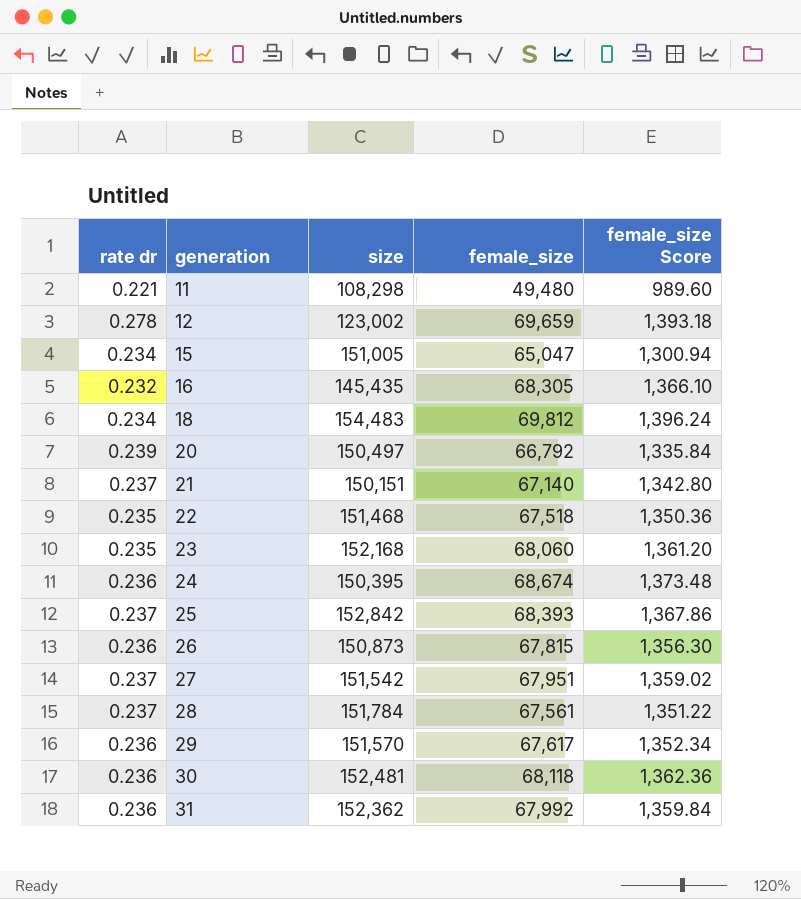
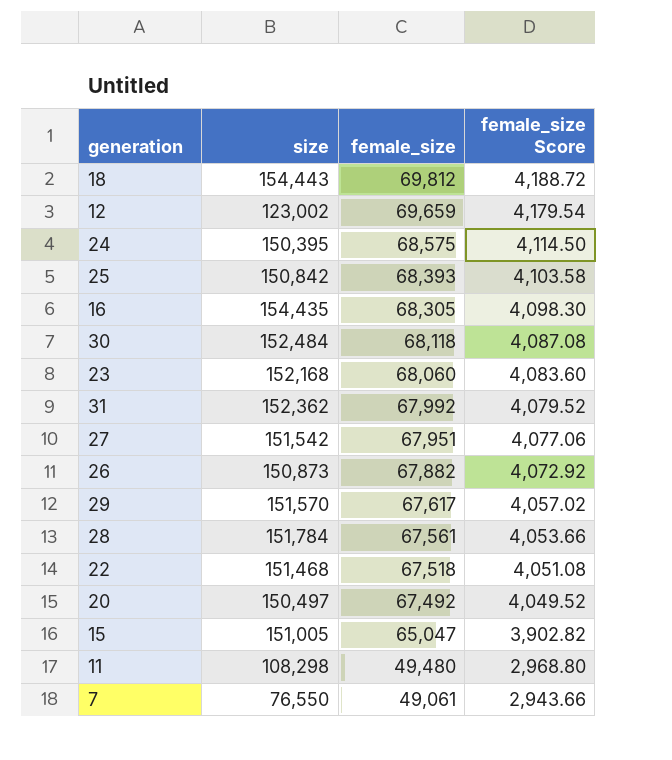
row order: generation ascending -> female_size descending
column rate dr | position: 1 -> none
column female_size Score | formula: [female_size] * 0.02 -> [female_size] * 0.06
row 21: 0.237 | 150,151 | 67,140 | 1,342.80 -> none
18 | size: 154,483 -> 154,443
24 | female_size: 68,674 -> 68,575
25 | size: 152,842 -> 150,842
16 | size: 145,435 -> 154,435
30 | size: 152,481 -> 152,484
26 | female_size: 67,815 -> 67,882
20 | female_size: 66,792 -> 67,492
row 7: none -> 76,550 | 49,061 | 2,943.66

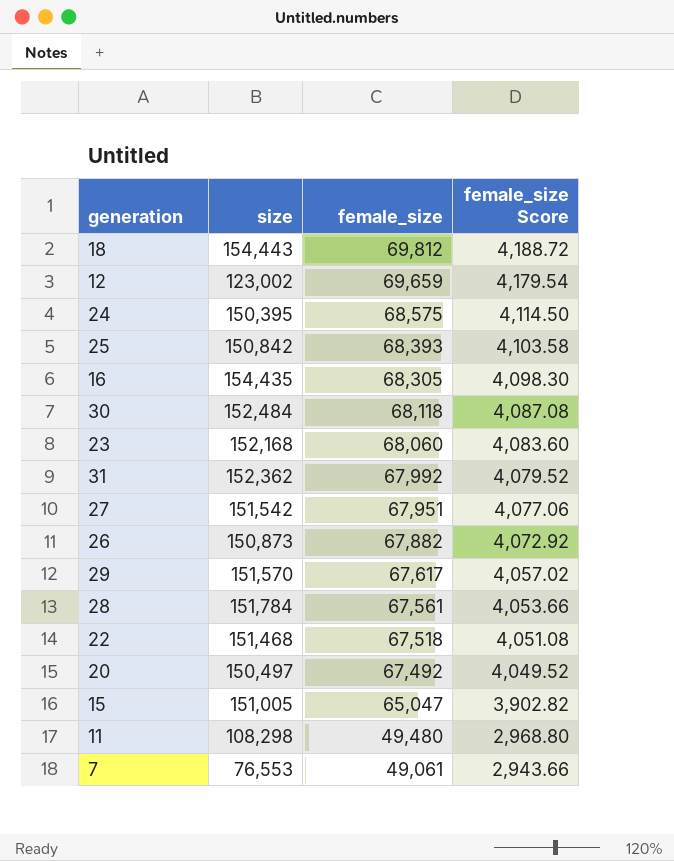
7 | size: 76,550 -> 76,553

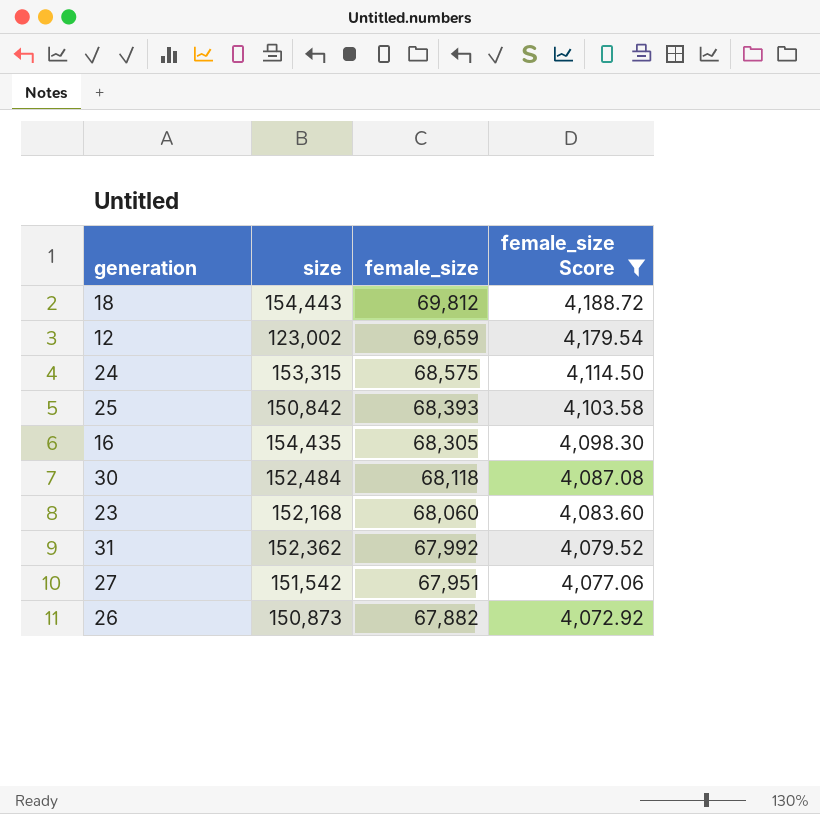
filter: none -> female_size Score >= 4,072.92
24 | size: 150,395 -> 153,315

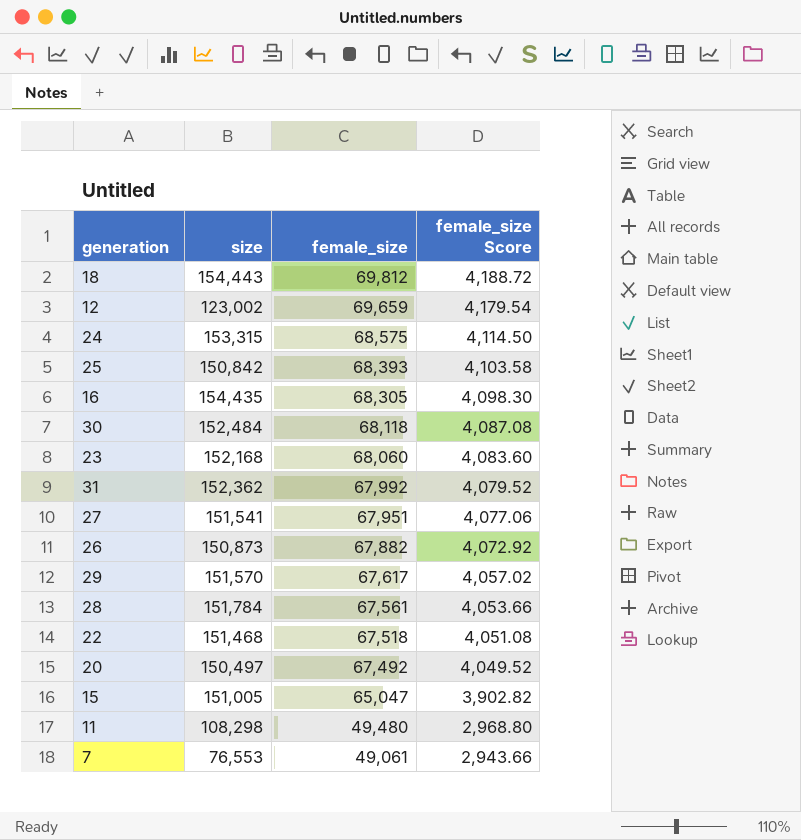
filter: female_size Score >= 4,072.92 -> none
27 | size: 151,542 -> 151,541

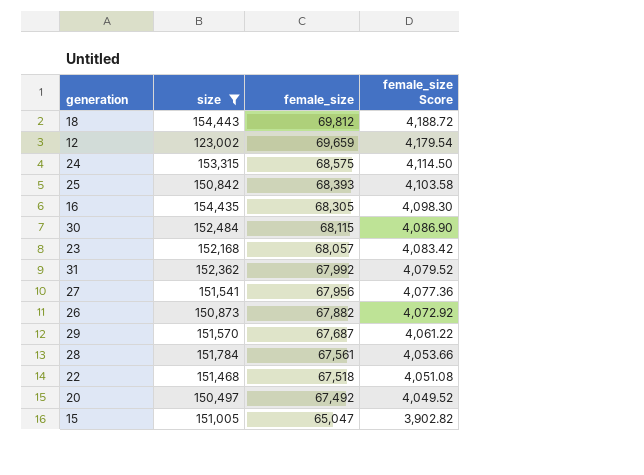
filter: none -> size >= 123,002
30 | female_size: 68,118 -> 68,115
30 | female_size Score: 4,087.08 -> 4,086.90
23 | female_size: 68,060 -> 68,057
23 | female_size Score: 4,083.60 -> 4,083.42
27 | female_size: 67,951 -> 67,956
27 | female_size Score: 4,077.06 -> 4,077.36
29 | female_size: 67,617 -> 67,687
29 | female_size Score: 4,057.02 -> 4,061.22

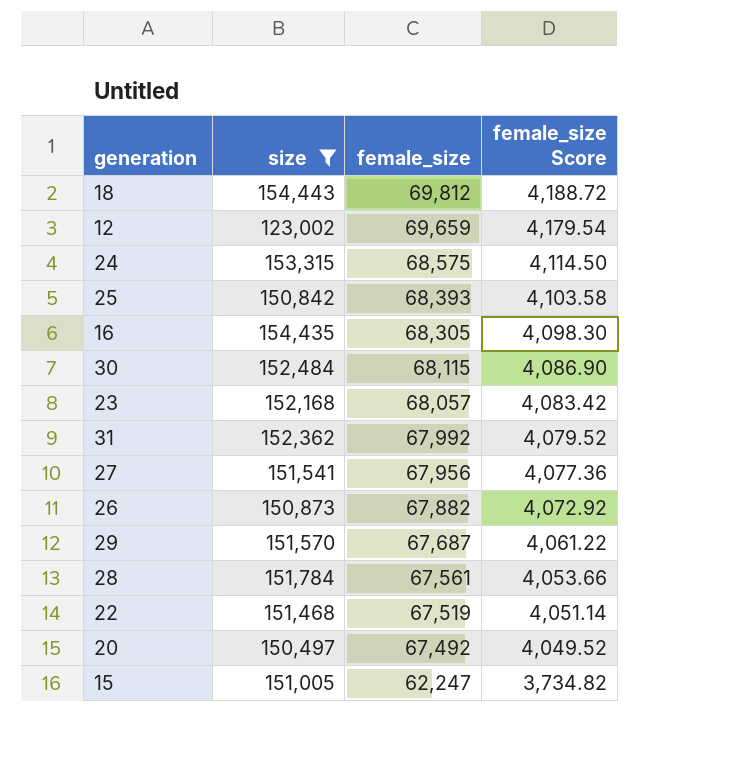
22 | female_size: 67,518 -> 67,519
22 | female_size Score: 4,051.08 -> 4,051.14
15 | female_size: 65,047 -> 62,247
15 | female_size Score: 3,902.82 -> 3,734.82

